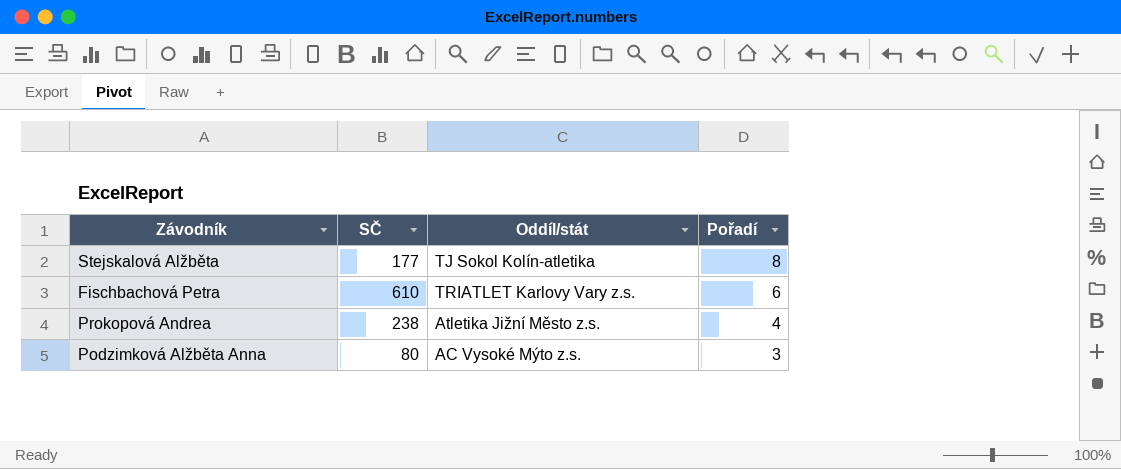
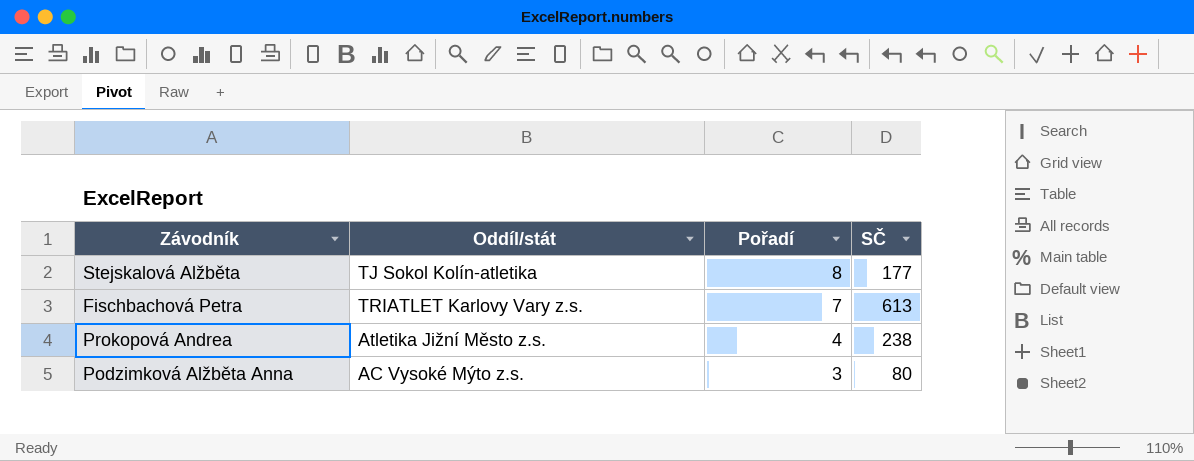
column SČ | position: 2 -> 4
Fischbachová Petra | Pořadí: 6 -> 7
Fischbachová Petra | SČ: 610 -> 613

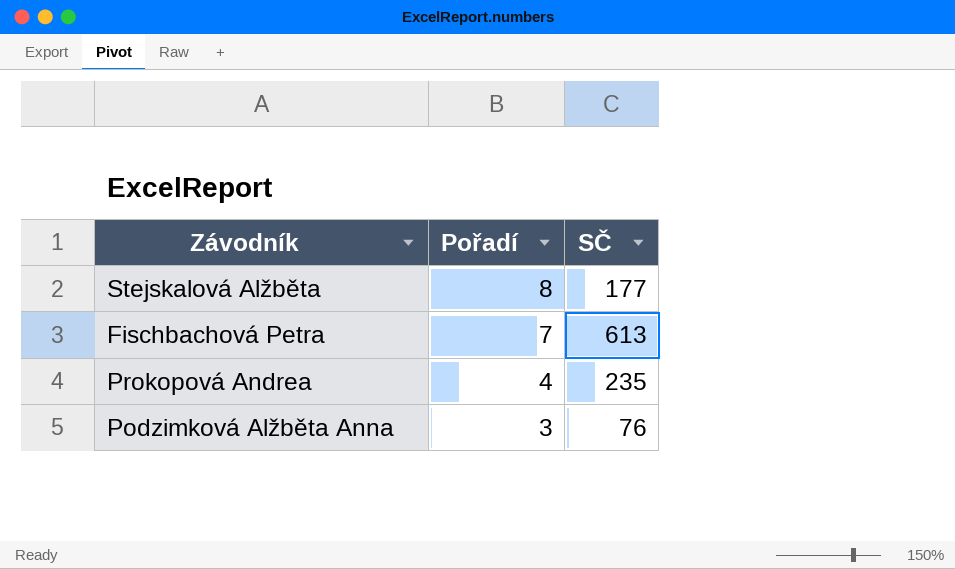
column Oddíl/stát | position: 2 -> none
Prokopová Andrea | SČ: 238 -> 235
Podzimková Alžběta Anna | SČ: 80 -> 76

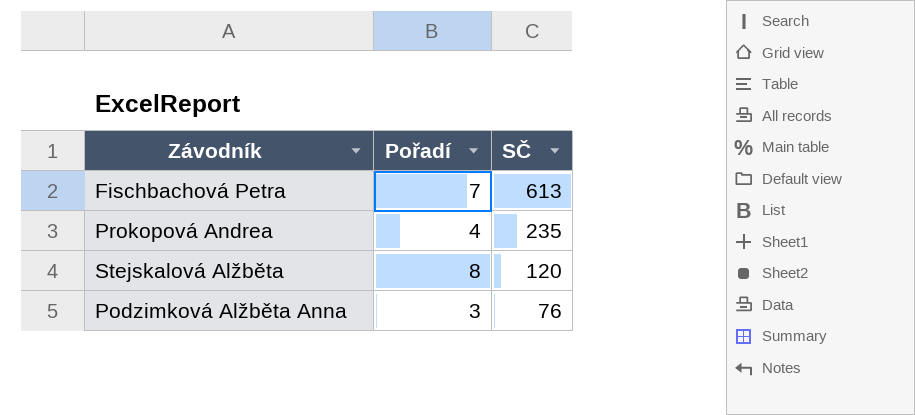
row order: Pořadí descending -> SČ descending
Stejskalová Alžběta | SČ: 177 -> 120

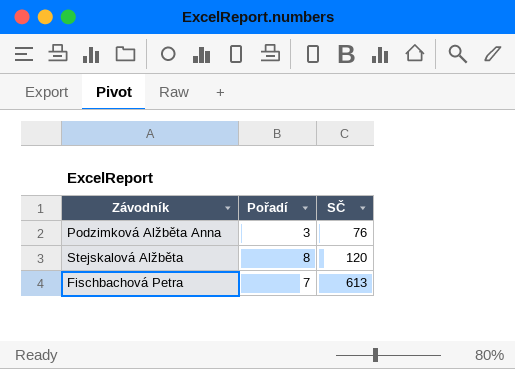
row order: SČ descending -> SČ ascending
row Prokopová Andrea: 4 | 235 -> none

